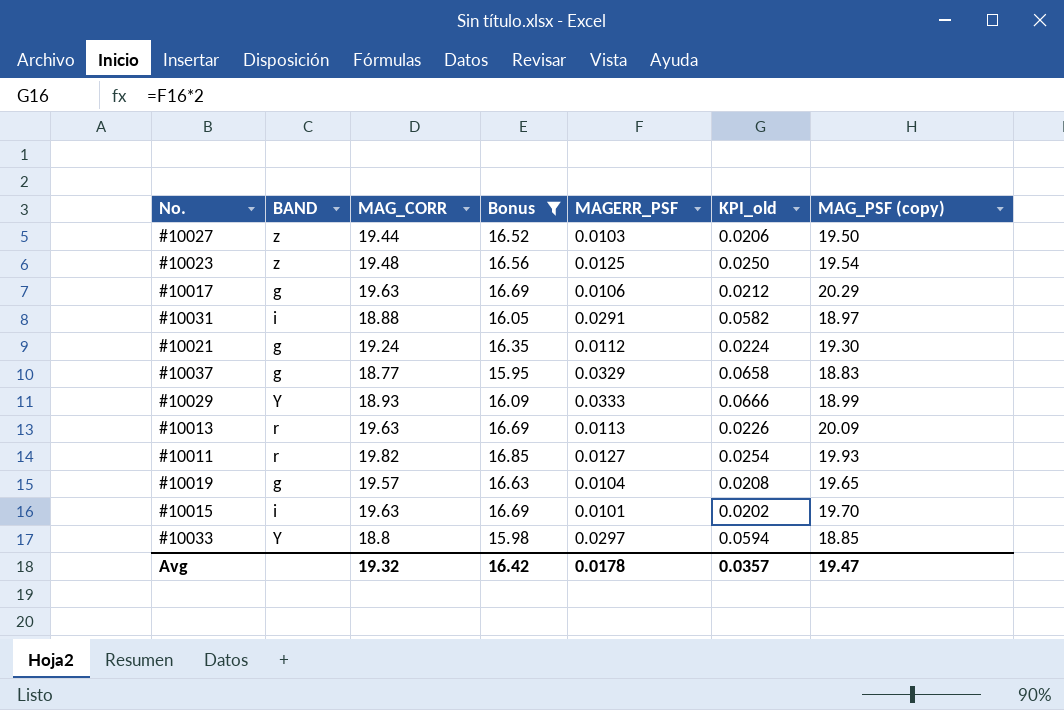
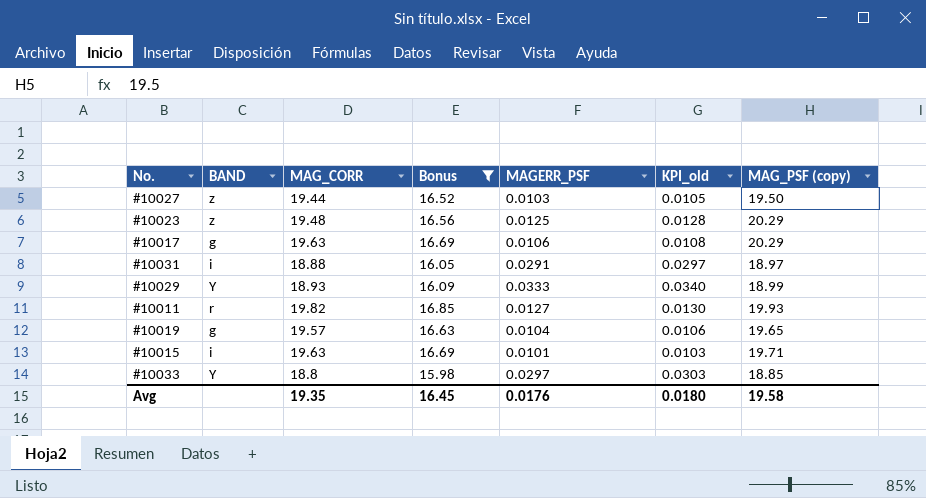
column KPI_old | formula: [MAGERR_PSF] * 2 -> [MAGERR_PSF] * 1.02
row #10021: g | 19.24 | 16.35 | 0.0112 | 0.0224 | 19.30 -> none
row #10037: g | 18.77 | 15.95 | 0.0329 | 0.0658 | 18.83 -> none
row #10013: r | 19.63 | 16.69 | 0.0113 | 0.0226 | 20.09 -> none
#10023 | MAG_PSF (copy): 19.54 -> 20.29
#10015 | MAG_PSF (copy): 19.70 -> 19.71
Avg | MAG_CORR: 19.32 -> 19.35
Avg | Bonus: 16.42 -> 16.45
Avg | MAGERR_PSF: 0.0178 -> 0.0176
Avg | KPI_old: 0.0357 -> 0.0180
Avg | MAG_PSF (copy): 19.47 -> 19.58

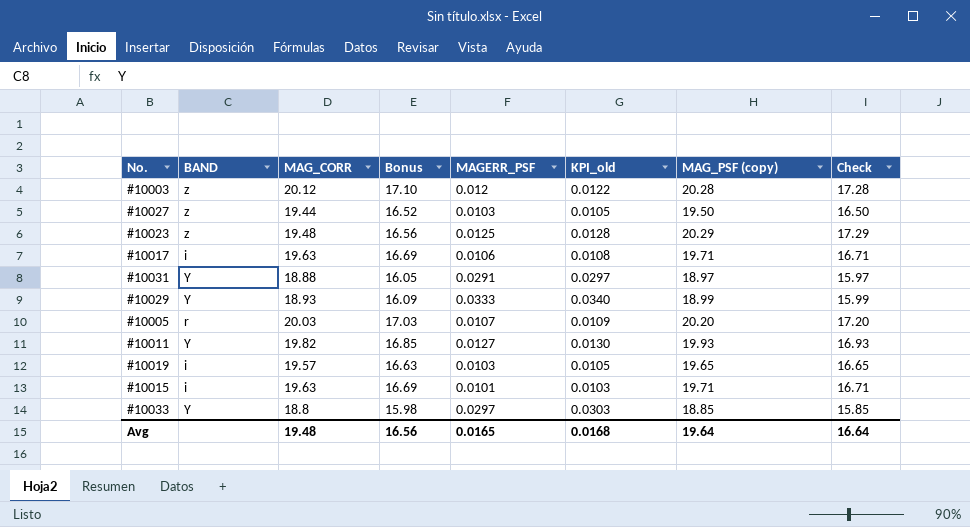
filter: Bonus <= 16.85 -> none
column Check | formula: none -> [MAG_PSF (copy)] - 3
#10017 | BAND: g -> i
#10017 | MAG_PSF (copy): 20.29 -> 19.71
#10031 | BAND: i -> Y
#10011 | BAND: r -> Y
#10019 | BAND: g -> i
#10019 | MAGERR_PSF: 0.0104 -> 0.0103
#10019 | KPI_old: 0.0106 -> 0.0105
Avg | MAG_CORR: 19.35 -> 19.48
Avg | Bonus: 16.45 -> 16.56
Avg | MAGERR_PSF: 0.0176 -> 0.0165
Avg | KPI_old: 0.0180 -> 0.0168
Avg | MAG_PSF (copy): 19.58 -> 19.64

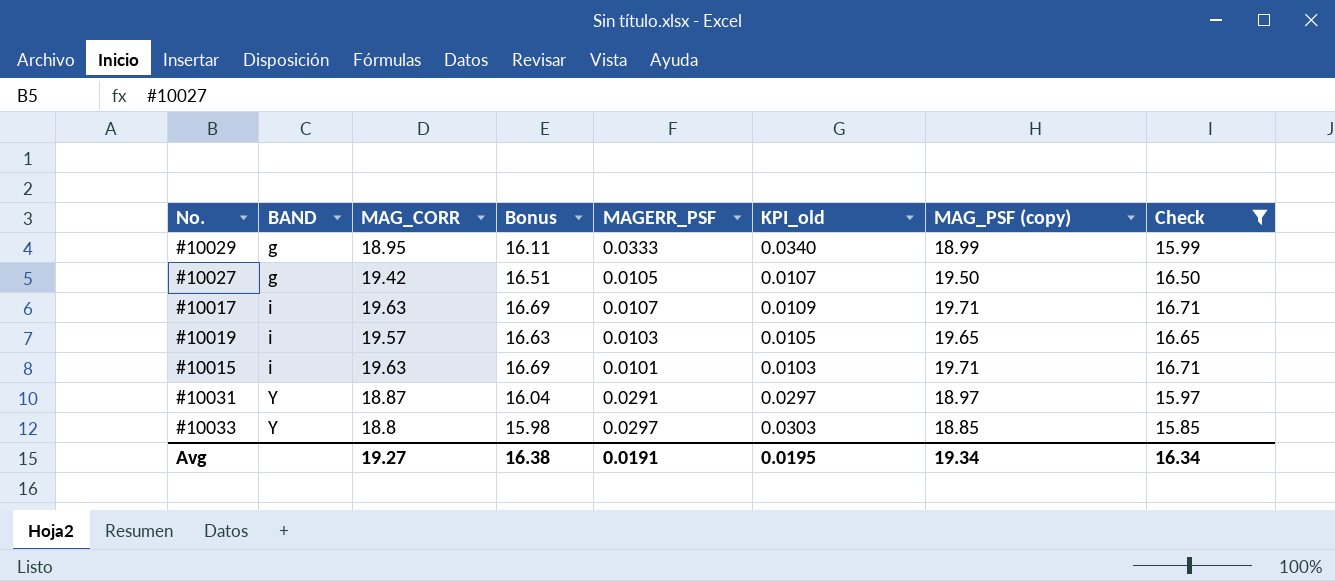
filter: none -> Check <= 16.71
row order: none -> BAND ascending
#10029 | BAND: Y -> g
#10029 | MAG_CORR: 18.93 -> 18.95
#10029 | Bonus: 16.09 -> 16.11
#10027 | BAND: z -> g
#10027 | MAG_CORR: 19.44 -> 19.42
#10027 | Bonus: 16.52 -> 16.51
#10027 | MAGERR_PSF: 0.0103 -> 0.0105
#10027 | KPI_old: 0.0105 -> 0.0107
#10017 | MAGERR_PSF: 0.0106 -> 0.0107
#10017 | KPI_old: 0.0108 -> 0.0109
#10031 | MAG_CORR: 18.88 -> 18.87
#10031 | Bonus: 16.05 -> 16.04
Avg | MAG_CORR: 19.48 -> 19.27
Avg | Bonus: 16.56 -> 16.38
Avg | MAGERR_PSF: 0.0165 -> 0.0191
Avg | KPI_old: 0.0168 -> 0.0195
Avg | MAG_PSF (copy): 19.64 -> 19.34
Avg | Check: 16.64 -> 16.34

